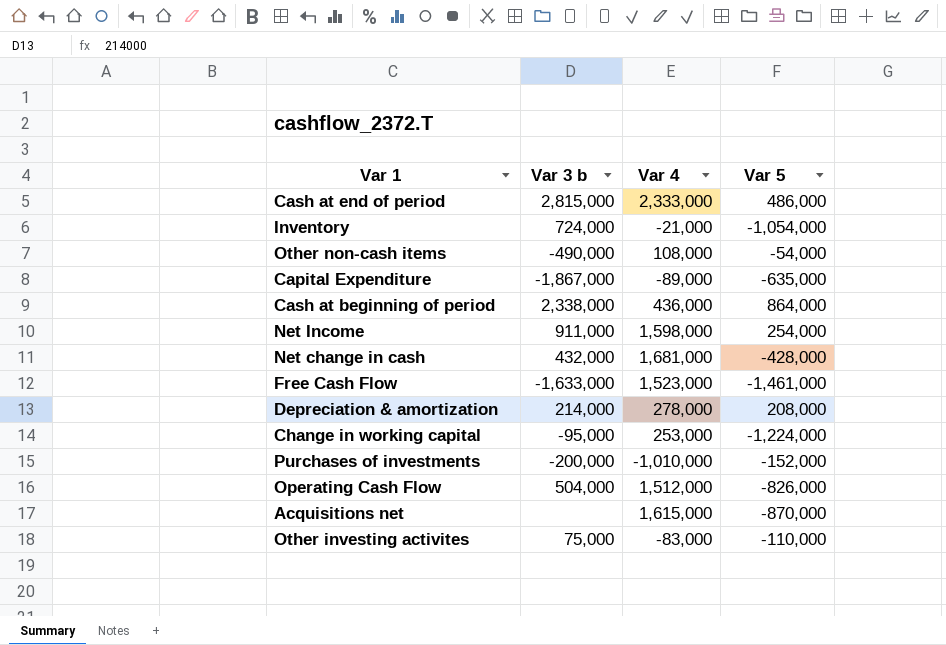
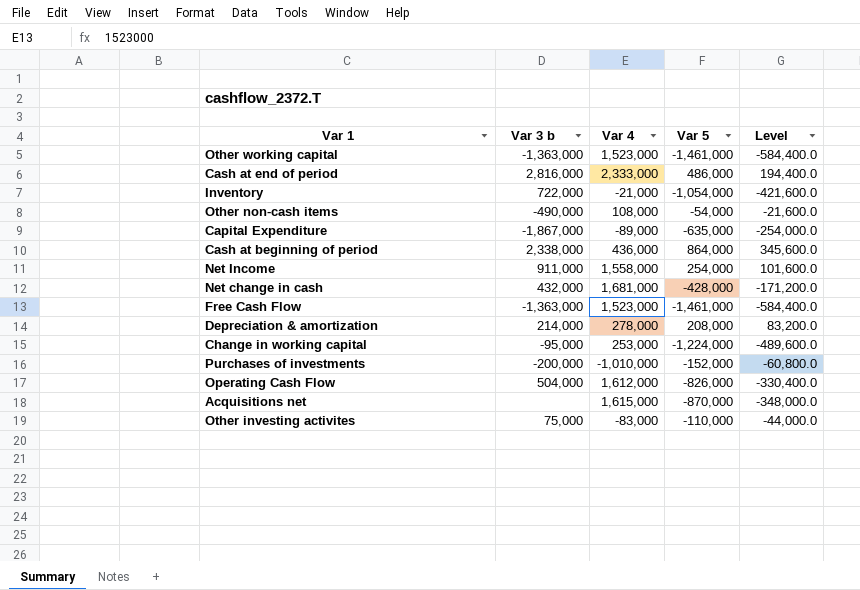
column Level | formula: none -> [Var 5] * 0.4
row Other working capital: none -> -1,363,000 | 1,523,000 | -1,461,000 | -584,400.0
Cash at end of period | Var 3 b: 2,815,000 -> 2,816,000
Inventory | Var 3 b: 724,000 -> 722,000
Net Income | Var 4: 1,598,000 -> 1,558,000
Free Cash Flow | Var 3 b: -1,633,000 -> -1,363,000
Operating Cash Flow | Var 4: 1,512,000 -> 1,612,000

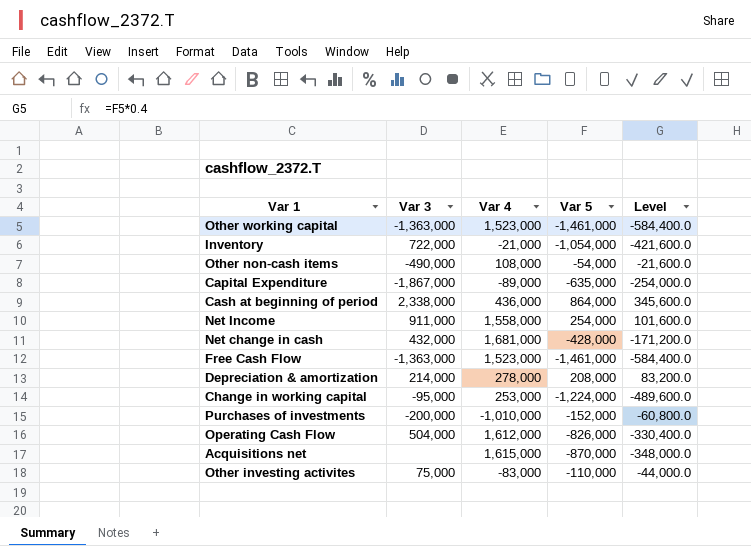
column name: Var 3 b -> Var 3
row Cash at end of period: 2,816,000 | 2,333,000 | 486,000 | 194,400.0 -> none

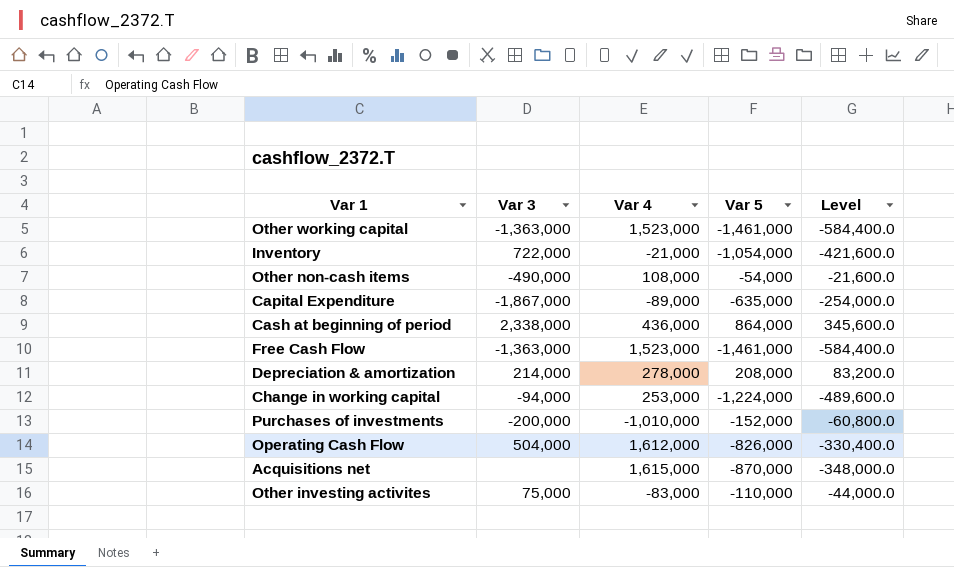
row Net Income: 911,000 | 1,558,000 | 254,000 | 101,600.0 -> none
row Net change in cash: 432,000 | 1,681,000 | -428,000 | -171,200.0 -> none
Change in working capital | Var 3: -95,000 -> -94,000

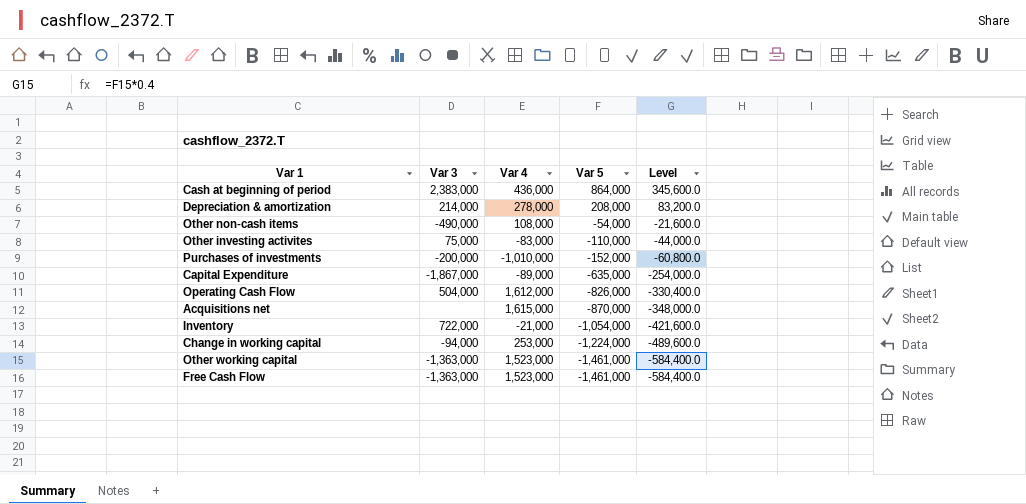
row order: none -> Var 5 descending
Cash at beginning of period | Var 3: 2,338,000 -> 2,383,000

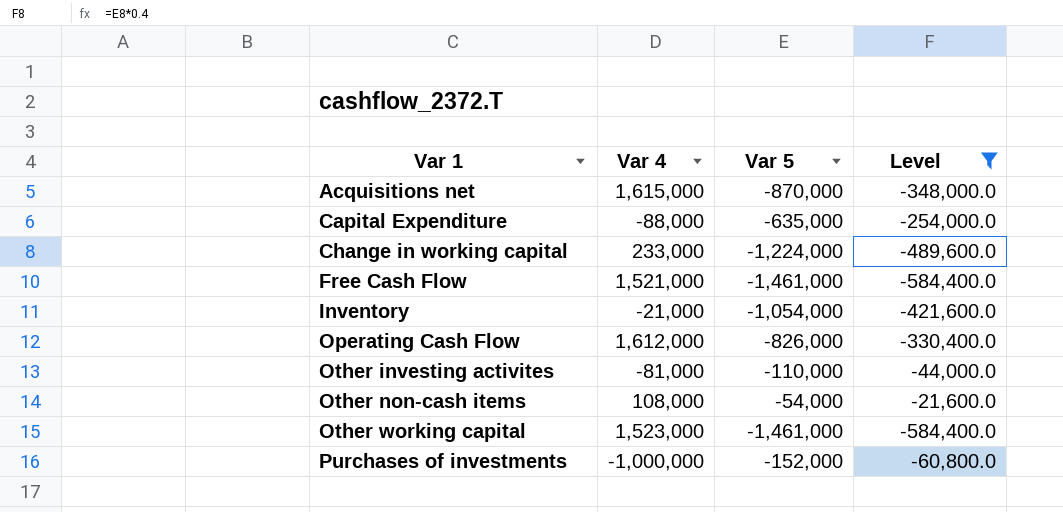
filter: none -> Level <= -21,600.0
row order: Var 5 descending -> Var 1 ascending
column Var 3 | position: 2 -> none
Capital Expenditure | Var 4: -89,000 -> -88,000
Change in working capital | Var 4: 253,000 -> 233,000
Free Cash Flow | Var 4: 1,523,000 -> 1,521,000
Other investing activites | Var 4: -83,000 -> -81,000
Purchases of investments | Var 4: -1,010,000 -> -1,000,000

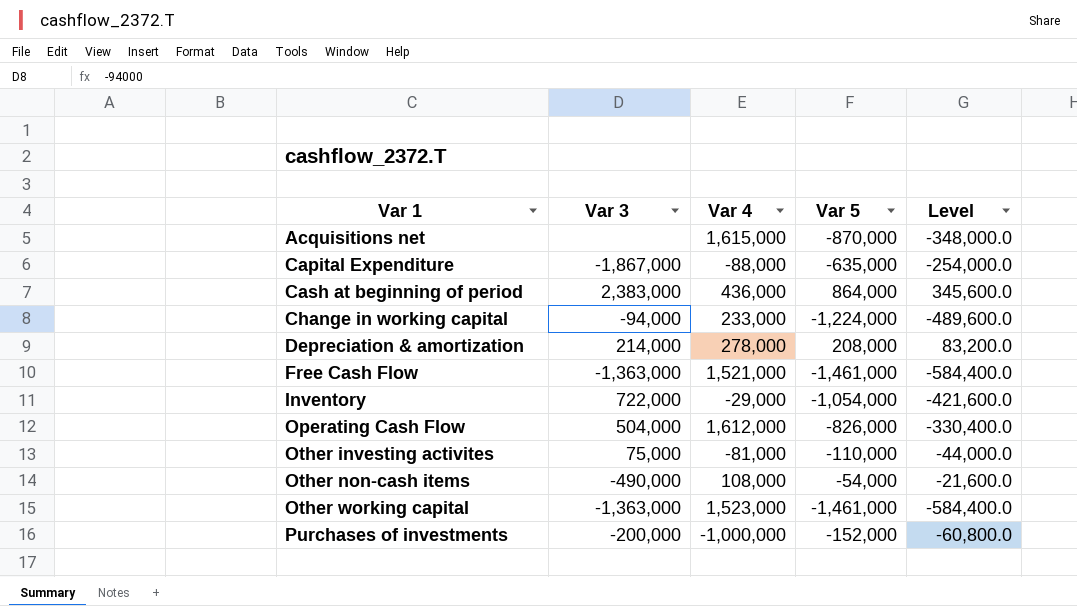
filter: Level <= -21,600.0 -> none
column Var 3 | position: none -> 2
Inventory | Var 4: -21,000 -> -29,000

